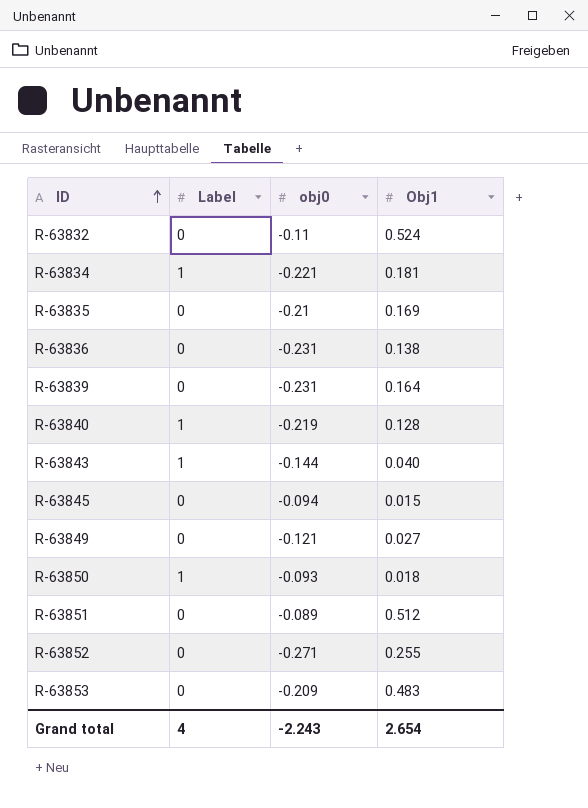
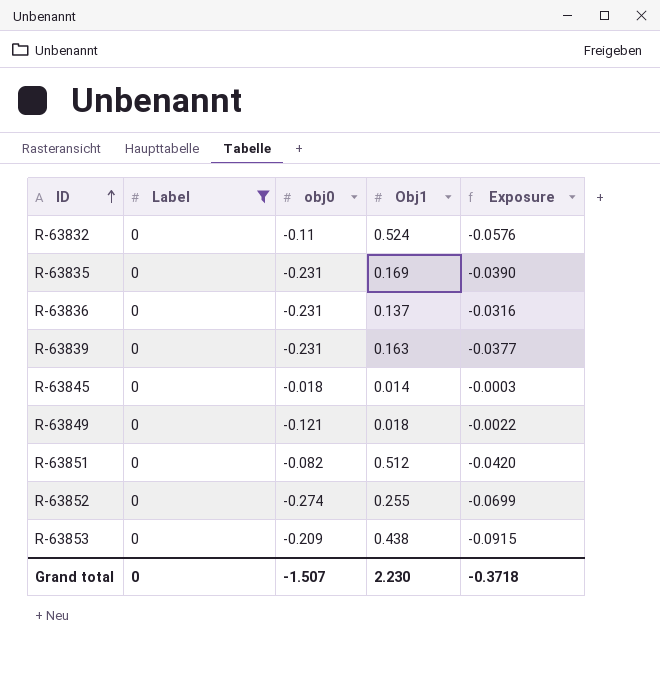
filter: none -> Label = 0
column Exposure | formula: none -> [obj0] * [Obj1]
R-63835 | obj0: -0.21 -> -0.231
R-63836 | Obj1: 0.138 -> 0.137
R-63839 | Obj1: 0.164 -> 0.163
R-63845 | obj0: -0.094 -> -0.018
R-63845 | Obj1: 0.015 -> 0.014
R-63849 | Obj1: 0.027 -> 0.018
R-63851 | obj0: -0.089 -> -0.082
R-63852 | obj0: -0.271 -> -0.274
R-63853 | Obj1: 0.483 -> 0.438
Grand total | Label: 4 -> 0
Grand total | obj0: -2.243 -> -1.507
Grand total | Obj1: 2.654 -> 2.230

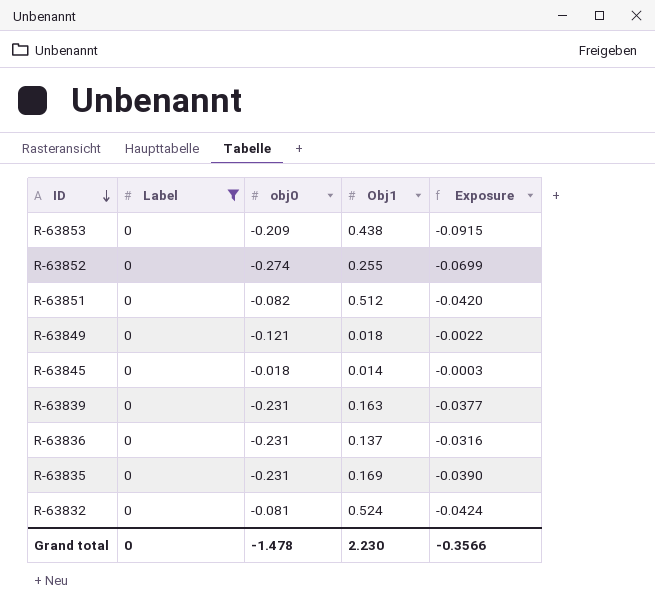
row order: ID ascending -> ID descending
R-63832 | obj0: -0.11 -> -0.081
R-63832 | Exposure: -0.0576 -> -0.0424
Grand total | obj0: -1.507 -> -1.478
Grand total | Exposure: -0.3718 -> -0.3566

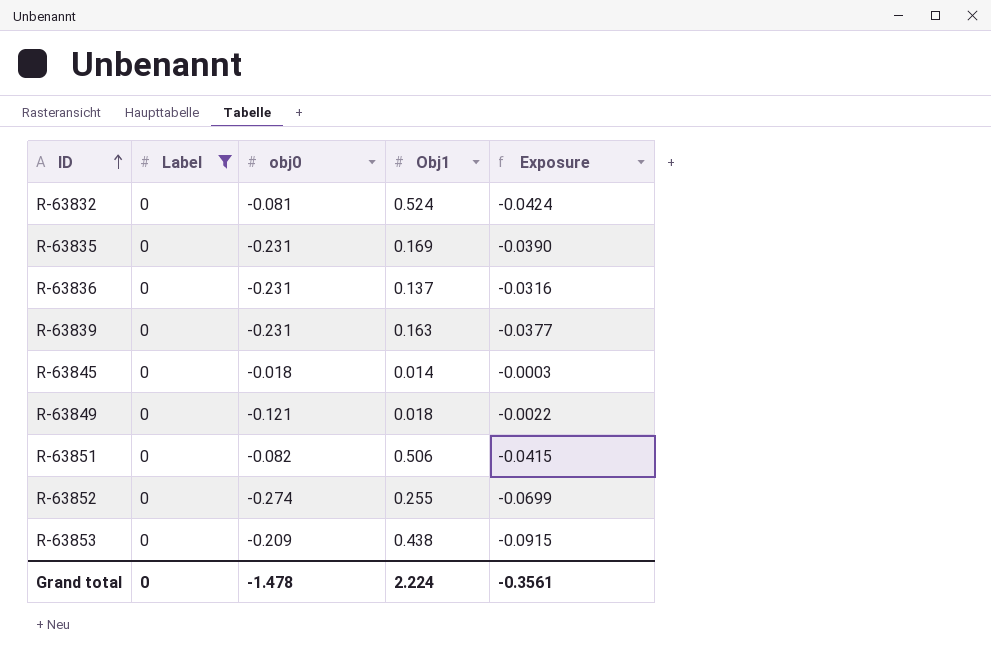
row order: ID descending -> ID ascending
R-63851 | Obj1: 0.512 -> 0.506
R-63851 | Exposure: -0.0420 -> -0.0415
Grand total | Obj1: 2.230 -> 2.224
Grand total | Exposure: -0.3566 -> -0.3561

